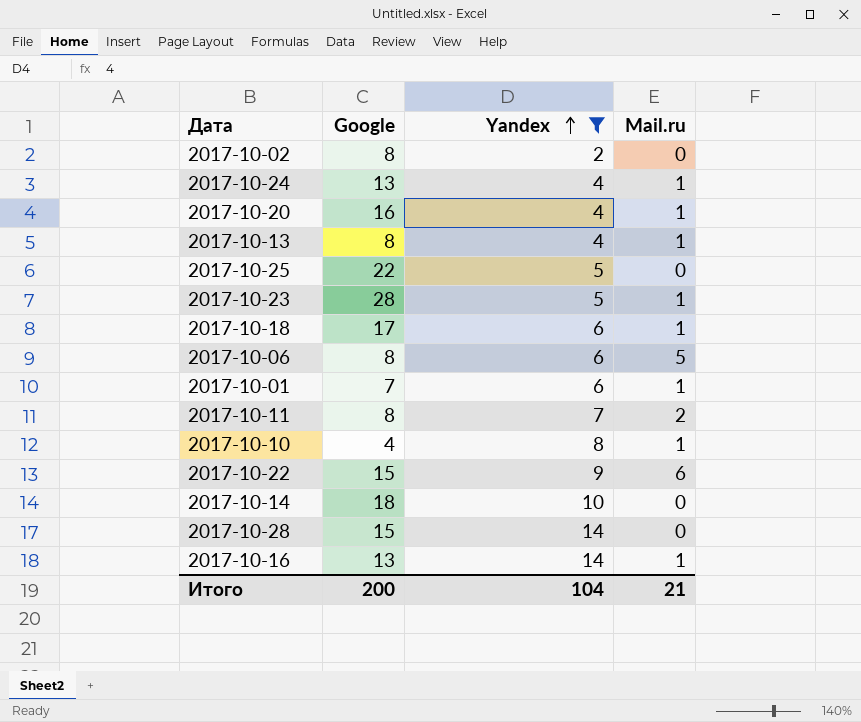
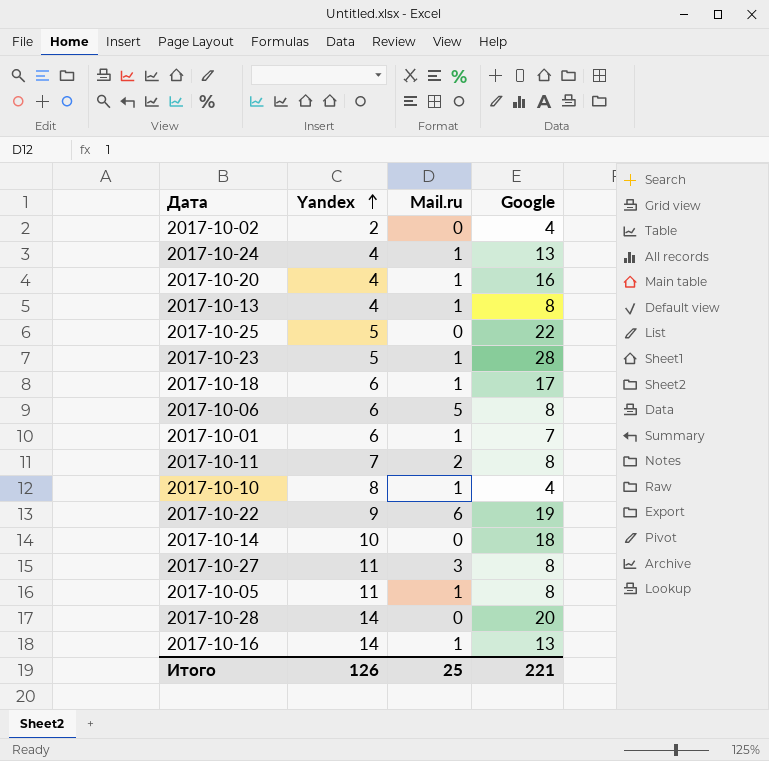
filter: Yandex != 11 -> none
column Google | position: 2 -> 4
2017-10-02 | Google: 8 -> 4
2017-10-22 | Google: 15 -> 19
2017-10-28 | Google: 15 -> 20
Итого | Yandex: 104 -> 126
Итого | Mail.ru: 21 -> 25
Итого | Google: 200 -> 221

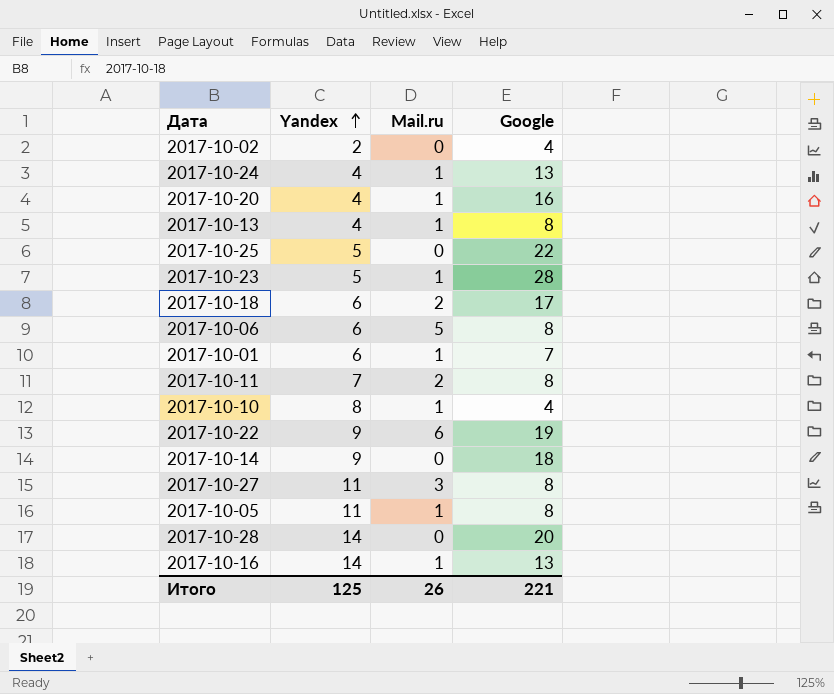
2017-10-18 | Mail.ru: 1 -> 2
2017-10-14 | Yandex: 10 -> 9
Итого | Yandex: 126 -> 125
Итого | Mail.ru: 25 -> 26

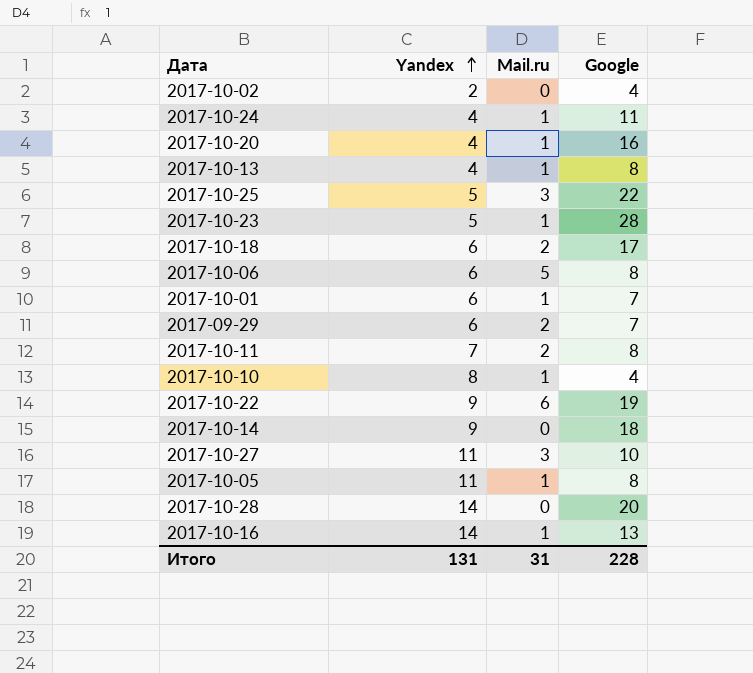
2017-10-24 | Google: 13 -> 11
2017-10-25 | Mail.ru: 0 -> 3
row 2017-09-29: none -> 6 | 2 | 7
2017-10-27 | Google: 8 -> 10
Итого | Yandex: 125 -> 131
Итого | Mail.ru: 26 -> 31
Итого | Google: 221 -> 228

